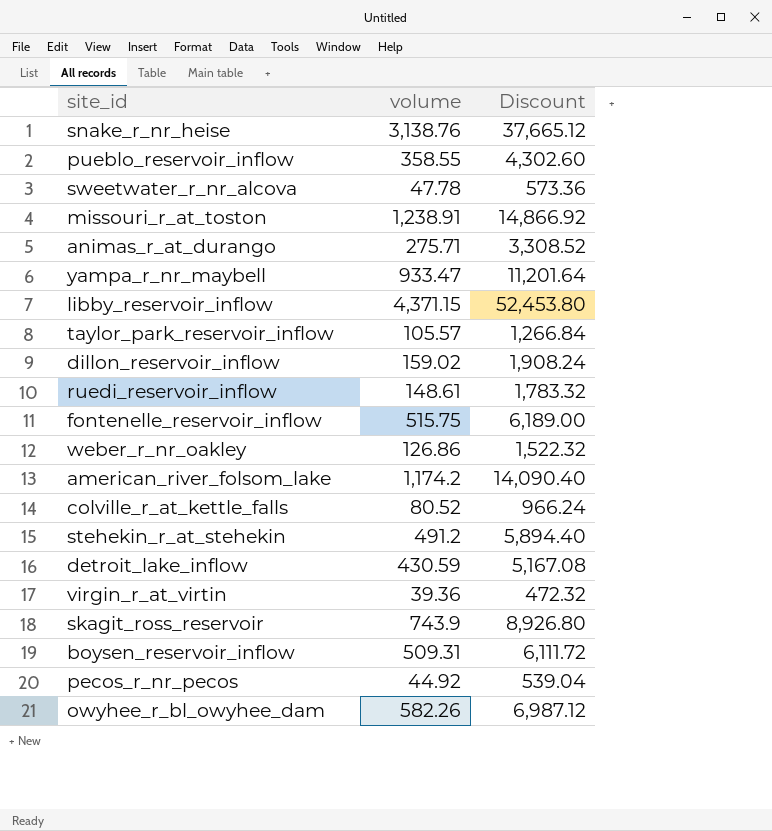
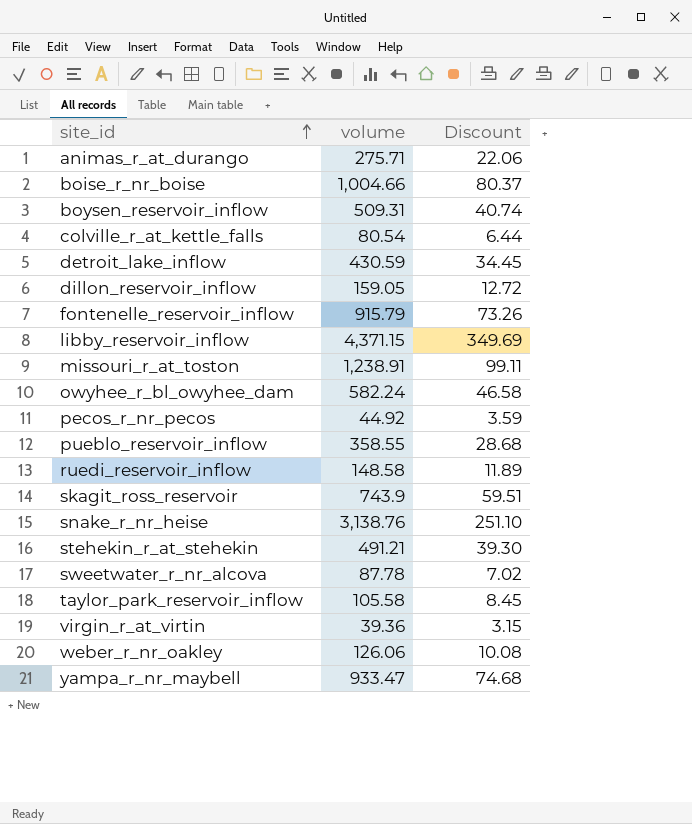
row order: none -> site_id ascending
column Discount | formula: [volume] * 12 -> [volume] * 0.08
row american_river_folsom_lake: 1,174.2 | 14,090.40 -> none
row boise_r_nr_boise: none -> 1,004.66 | 80.37
colville_r_at_kettle_falls | volume: 80.52 -> 80.54
dillon_reservoir_inflow | volume: 159.02 -> 159.05
fontenelle_reservoir_inflow | volume: 515.75 -> 915.79
owyhee_r_bl_owyhee_dam | volume: 582.26 -> 582.24
ruedi_reservoir_inflow | volume: 148.61 -> 148.58
stehekin_r_at_stehekin | volume: 491.2 -> 491.21
sweetwater_r_nr_alcova | volume: 47.78 -> 87.78
taylor_park_reservoir_inflow | volume: 105.57 -> 105.58
weber_r_nr_oakley | volume: 126.86 -> 126.06

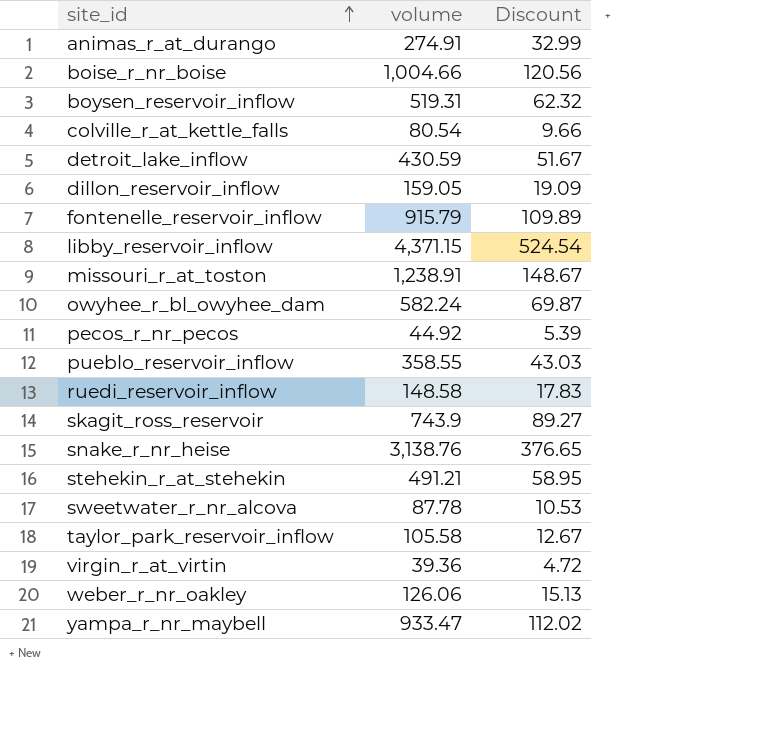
column Discount | formula: [volume] * 0.08 -> [volume] * 0.12
animas_r_at_durango | volume: 275.71 -> 274.91
boysen_reservoir_inflow | volume: 509.31 -> 519.31

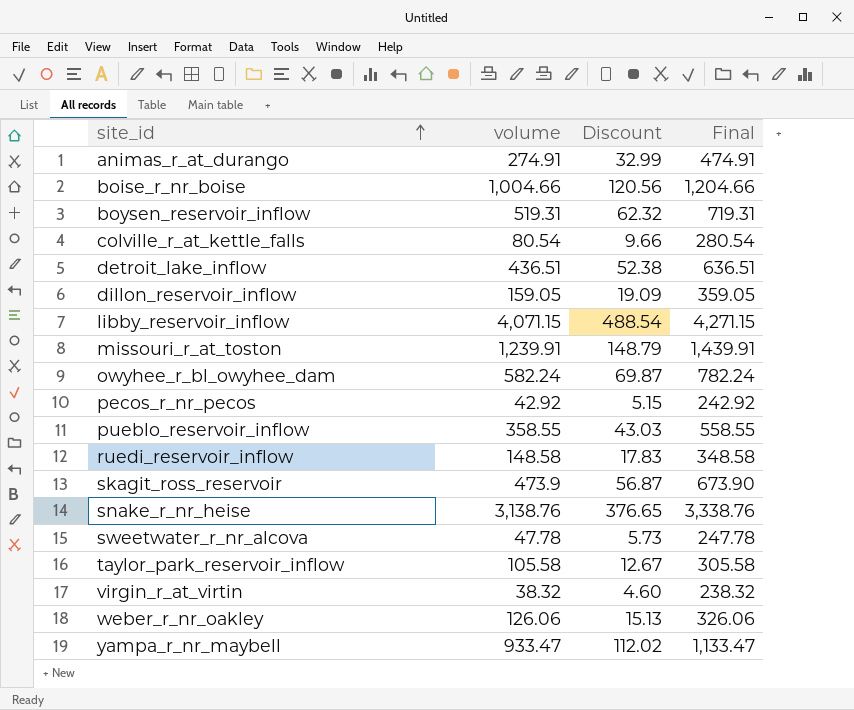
column Final | formula: none -> [volume] + 200
row fontenelle_reservoir_inflow: 915.79 | 109.89 -> none
row stehekin_r_at_stehekin: 491.21 | 58.95 -> none
detroit_lake_inflow | volume: 430.59 -> 436.51
detroit_lake_inflow | Discount: 51.67 -> 52.38
libby_reservoir_inflow | volume: 4,371.15 -> 4,071.15
libby_reservoir_inflow | Discount: 524.54 -> 488.54
missouri_r_at_toston | volume: 1,238.91 -> 1,239.91
missouri_r_at_toston | Discount: 148.67 -> 148.79
pecos_r_nr_pecos | volume: 44.92 -> 42.92
pecos_r_nr_pecos | Discount: 5.39 -> 5.15
skagit_ross_reservoir | volume: 743.9 -> 473.9
skagit_ross_reservoir | Discount: 89.27 -> 56.87
sweetwater_r_nr_alcova | volume: 87.78 -> 47.78
sweetwater_r_nr_alcova | Discount: 10.53 -> 5.73
virgin_r_at_virtin | volume: 39.36 -> 38.32
virgin_r_at_virtin | Discount: 4.72 -> 4.60

